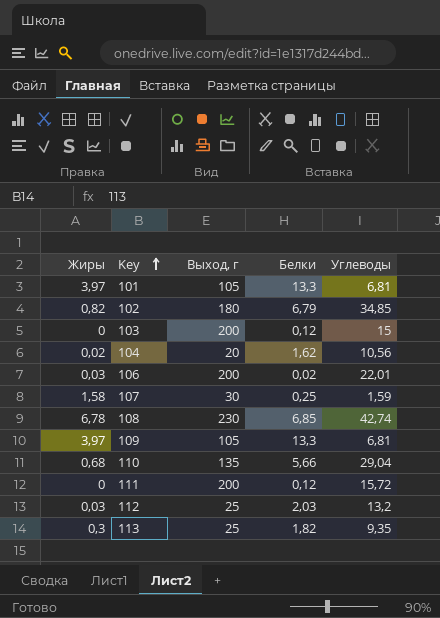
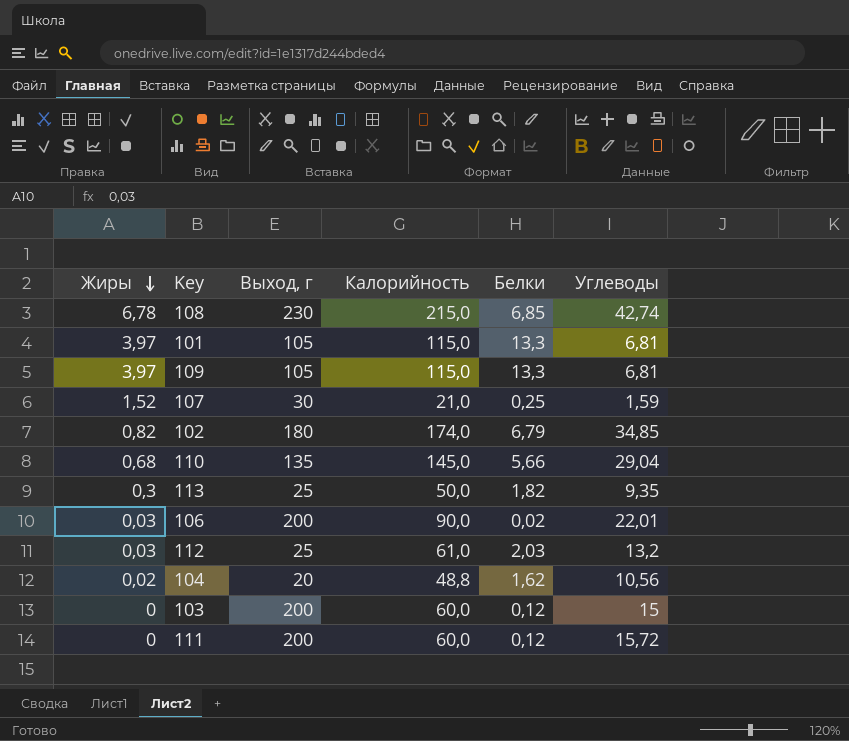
row order: Key ascending -> Жиры descending
column Калорийность | position: none -> 4
107 | Жиры: 1,58 -> 1,52

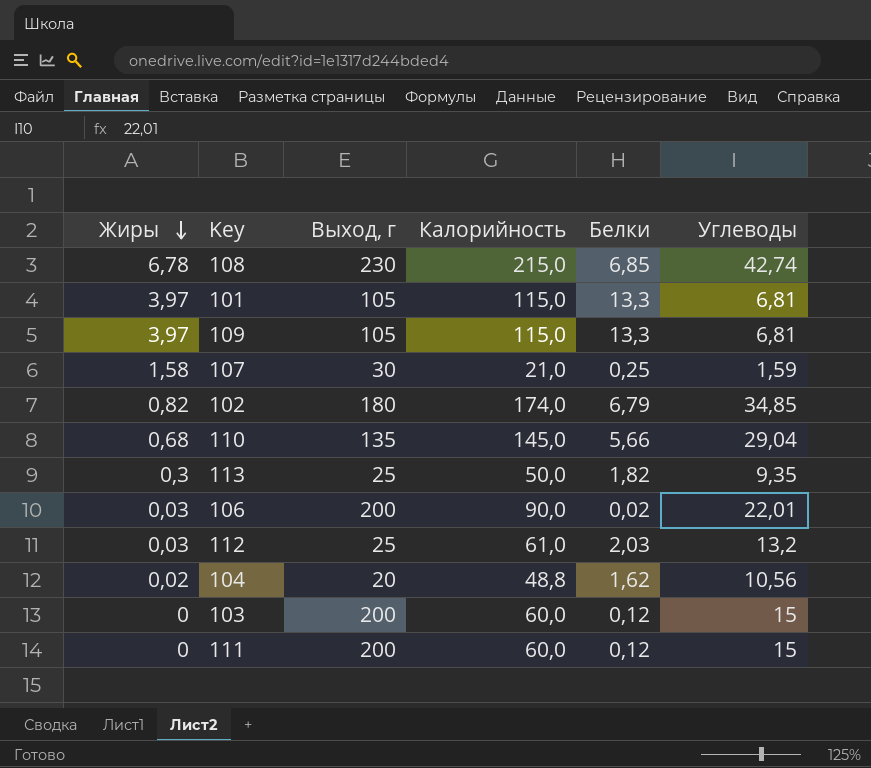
107 | Жиры: 1,52 -> 1,58
111 | Углеводы: 15,72 -> 15

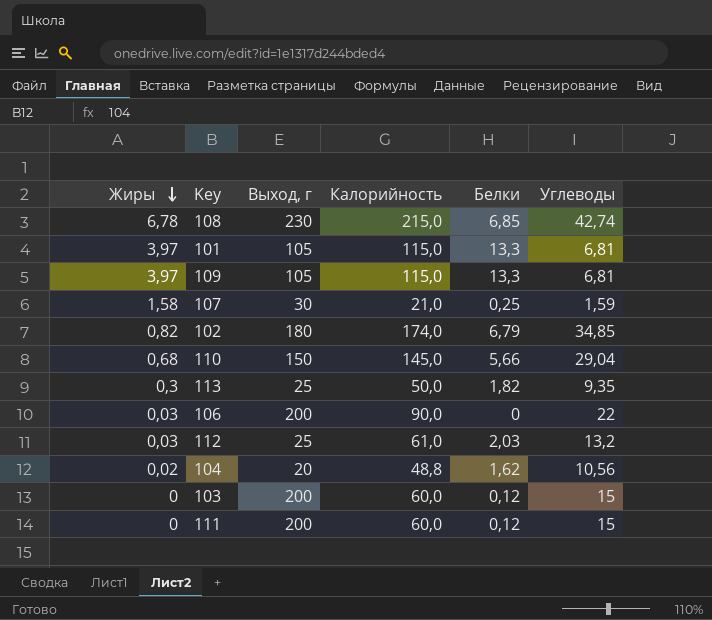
110 | Выход, г: 135 -> 150
106 | Белки: 0,02 -> 0
106 | Углеводы: 22,01 -> 22

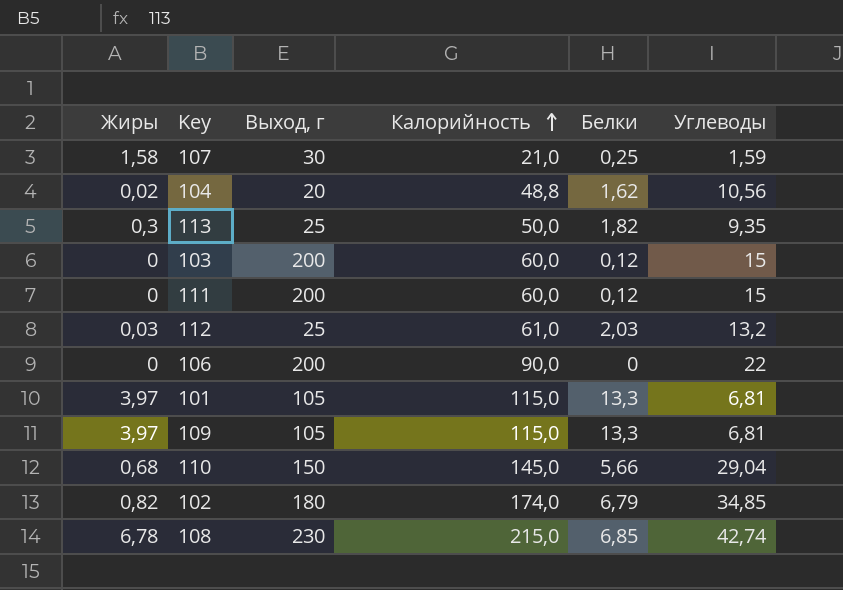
row order: Жиры descending -> Калорийность ascending
106 | Жиры: 0,03 -> 0

